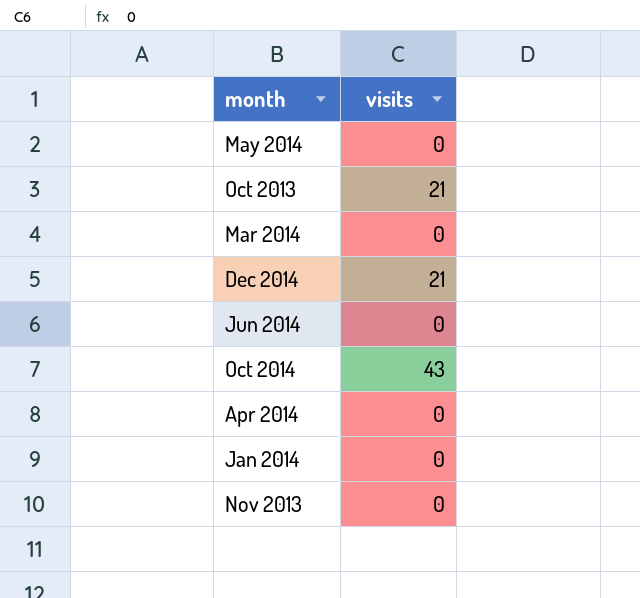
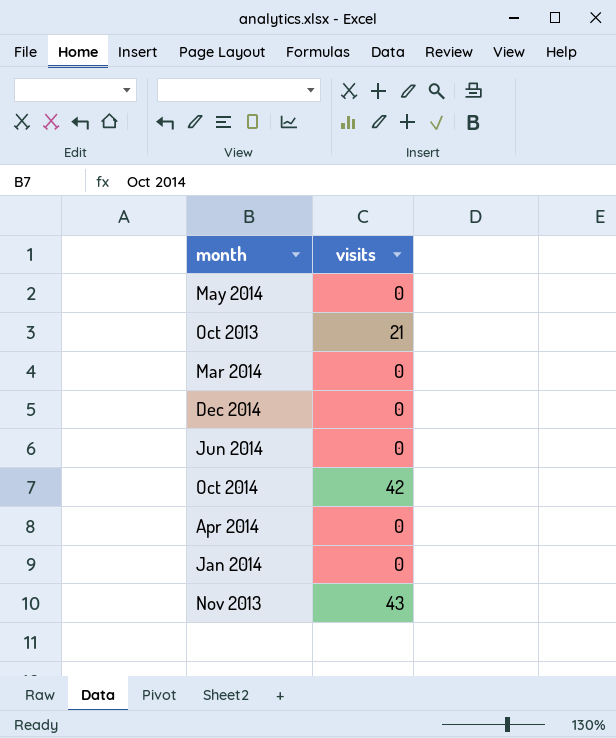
Dec 2014 | visits: 21 -> 0
Oct 2014 | visits: 43 -> 42
Nov 2013 | visits: 0 -> 43

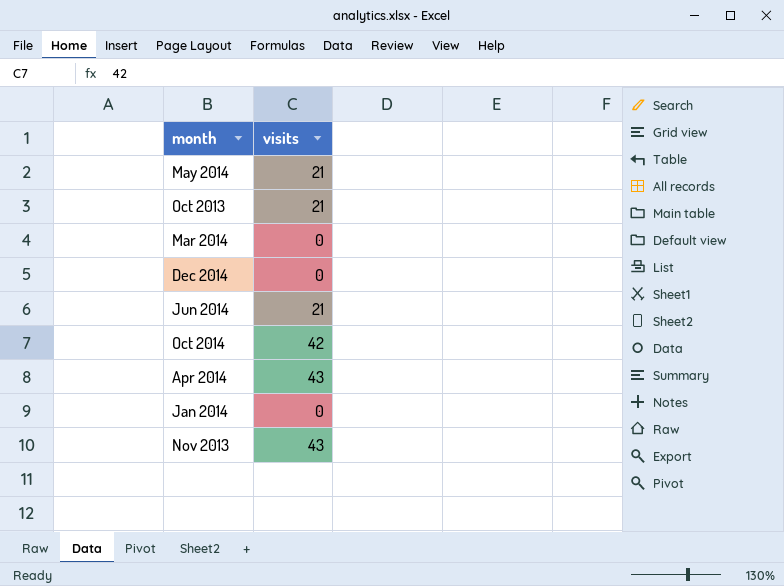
May 2014 | visits: 0 -> 21
Jun 2014 | visits: 0 -> 21
Apr 2014 | visits: 0 -> 43

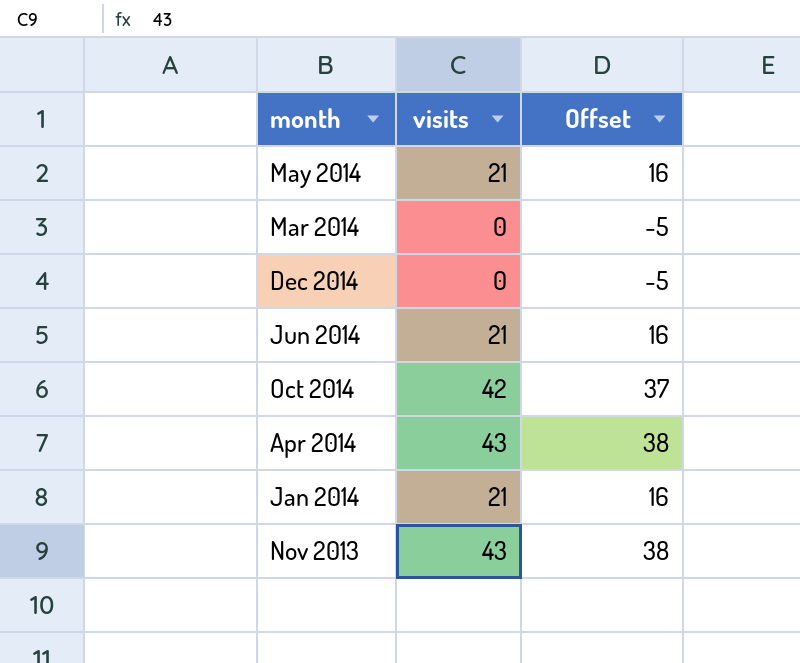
column Offset | formula: none -> [visits] - 5
row Oct 2013: 21 -> none
Jan 2014 | visits: 0 -> 21

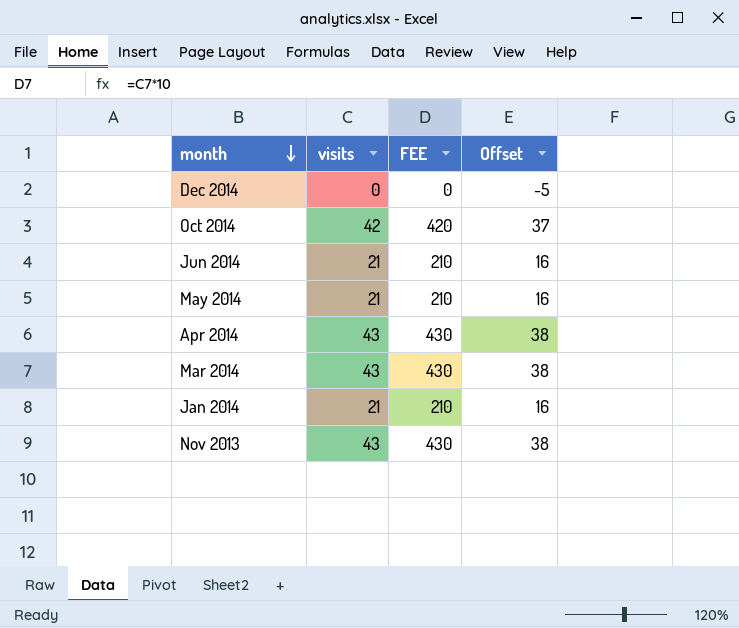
row order: none -> month descending
column FEE | formula: none -> [visits] * 10
Mar 2014 | visits: 0 -> 43
Mar 2014 | Offset: -5 -> 38

